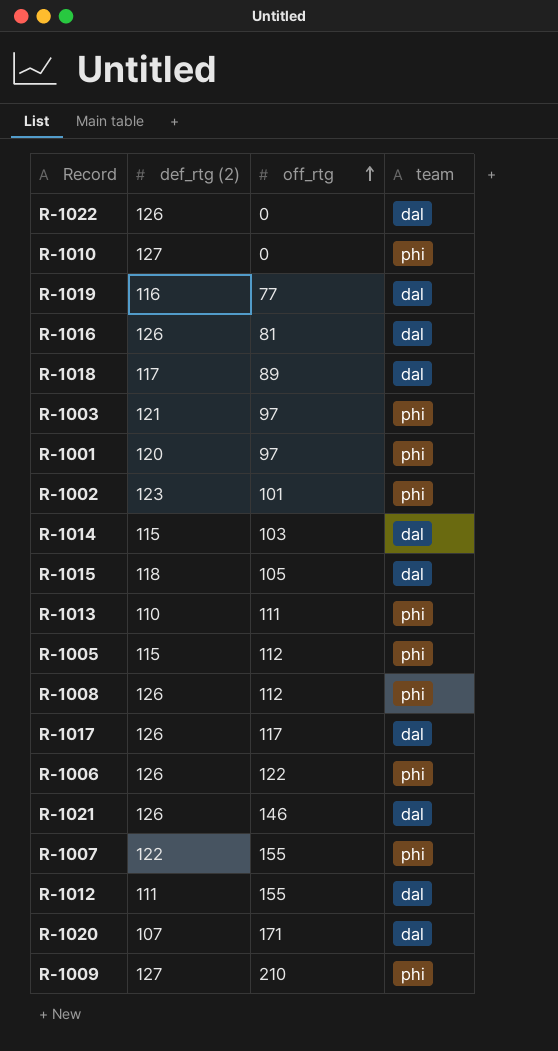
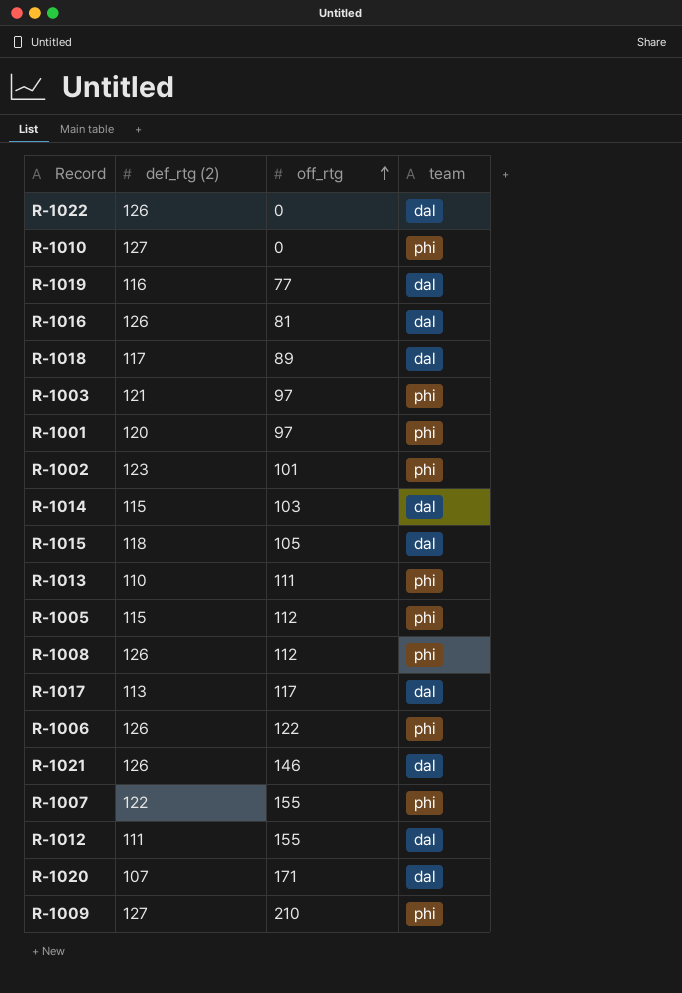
R-1017 | def_rtg (2): 126 -> 113

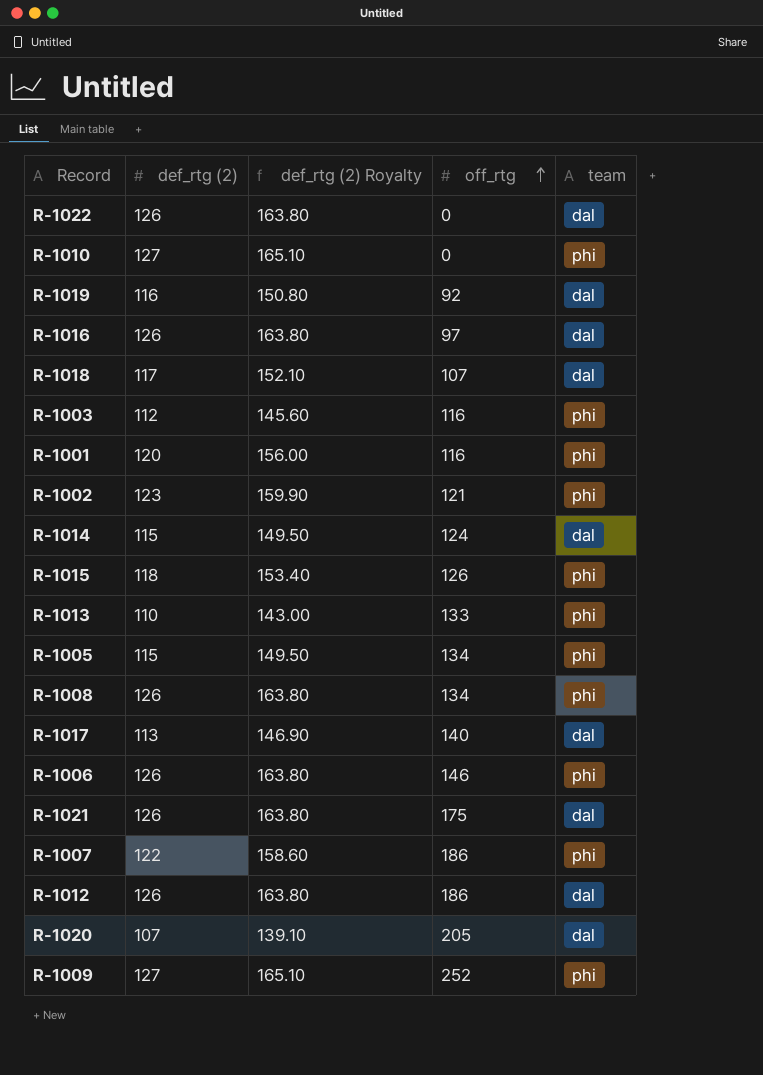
column def_rtg (2) Royalty | formula: none -> [def_rtg (2)] * 1.3
R-1019 | off_rtg: 77 -> 92
R-1016 | off_rtg: 81 -> 97
R-1018 | off_rtg: 89 -> 107
R-1003 | def_rtg (2): 121 -> 112
R-1003 | off_rtg: 97 -> 116
R-1001 | off_rtg: 97 -> 116
R-1002 | off_rtg: 101 -> 121
R-1014 | off_rtg: 103 -> 124
R-1015 | off_rtg: 105 -> 126
R-1015 | team: dal -> phi
R-1013 | off_rtg: 111 -> 133
R-1005 | off_rtg: 112 -> 134
R-1008 | off_rtg: 112 -> 134
R-1017 | off_rtg: 117 -> 140
R-1006 | off_rtg: 122 -> 146
R-1021 | off_rtg: 146 -> 175
R-1007 | off_rtg: 155 -> 186
R-1012 | def_rtg (2): 111 -> 126
R-1012 | off_rtg: 155 -> 186
R-1020 | off_rtg: 171 -> 205
R-1009 | off_rtg: 210 -> 252

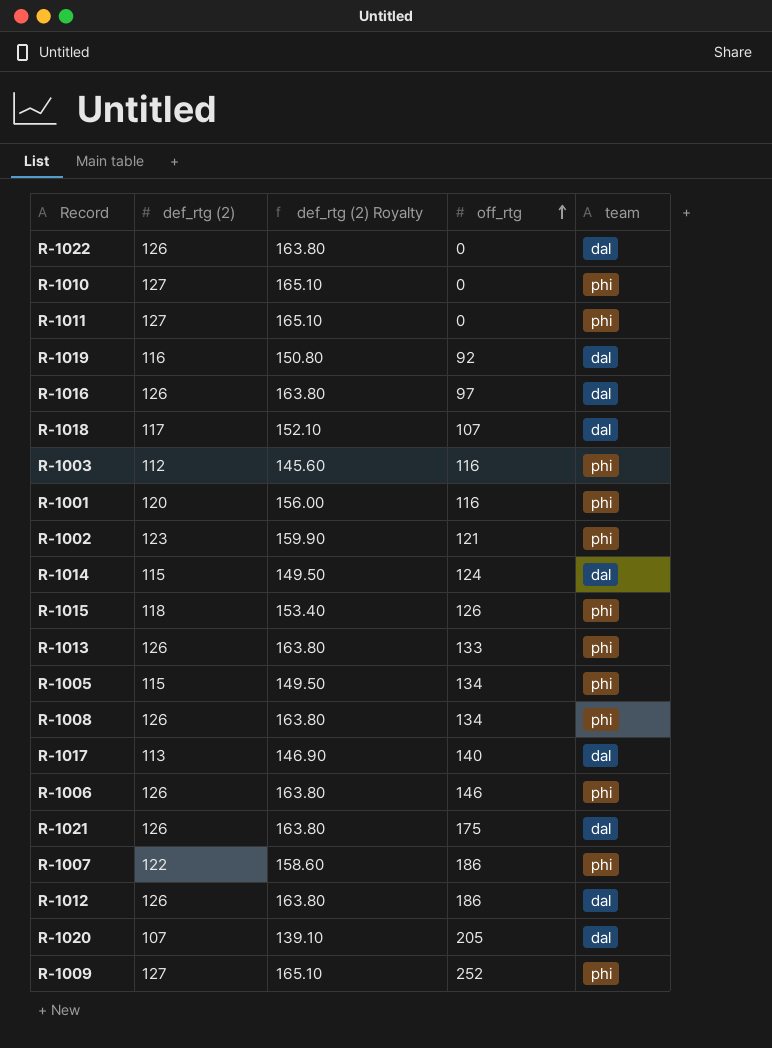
row R-1011: none -> 127 | 165.10 | 0 | phi
R-1013 | def_rtg (2): 110 -> 126
R-1013 | def_rtg (2) Royalty: 143.00 -> 163.80

